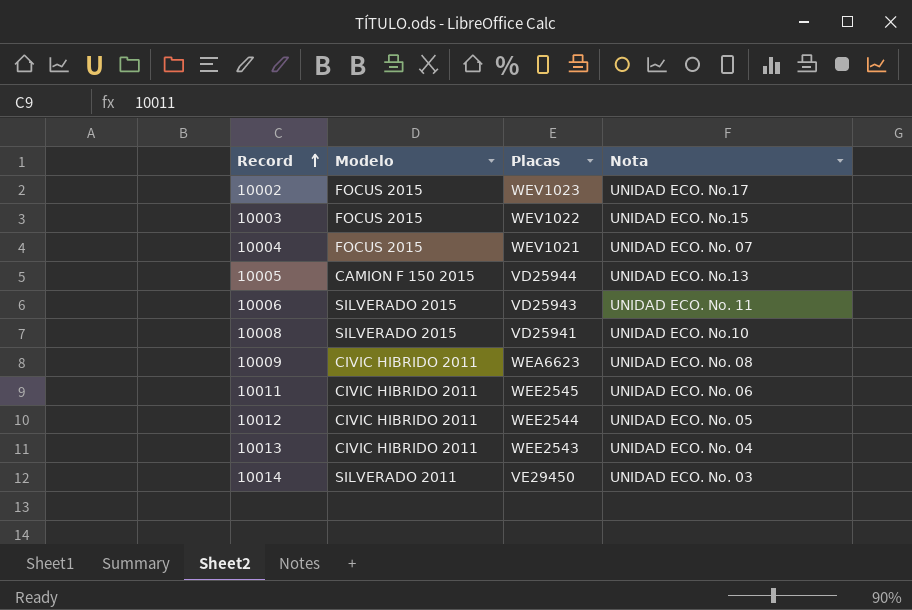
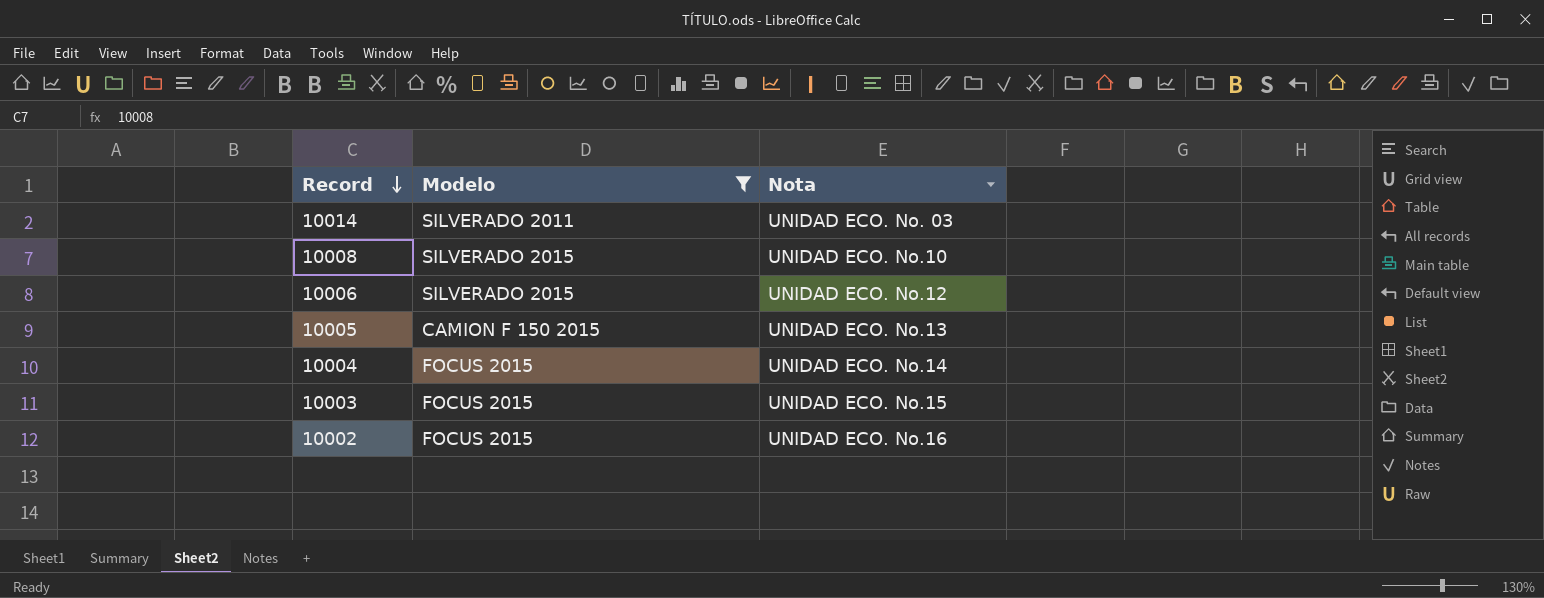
filter: none -> Modelo != CIVIC HIBRIDO 2011
row order: Record ascending -> Record descending
column Placas | position: 3 -> none
10006 | Nota: UNIDAD ECO. No. 11 -> UNIDAD ECO. No.12
10004 | Nota: UNIDAD ECO. No. 07 -> UNIDAD ECO. No.14
10002 | Nota: UNIDAD ECO. No.17 -> UNIDAD ECO. No.16

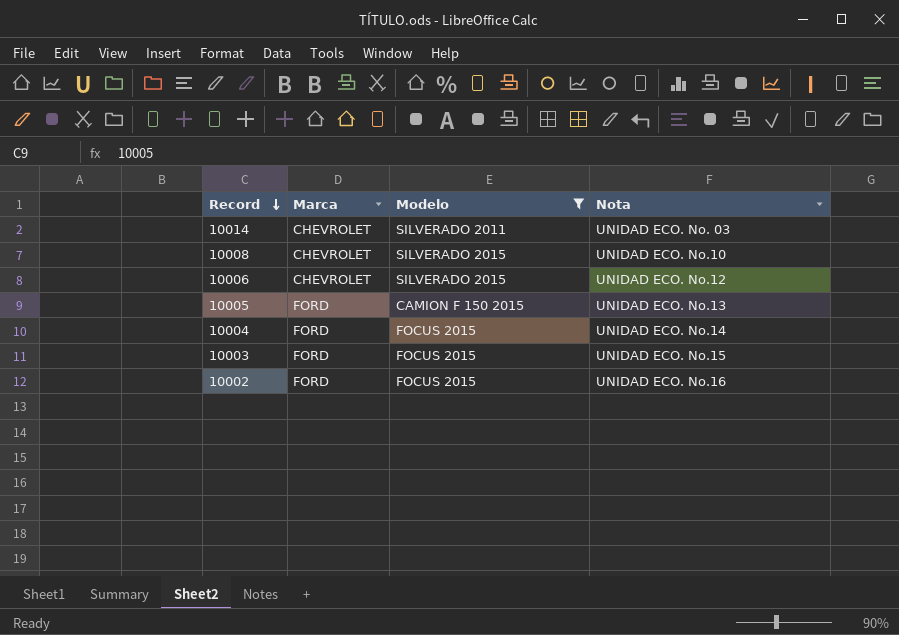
column Marca | position: none -> 2

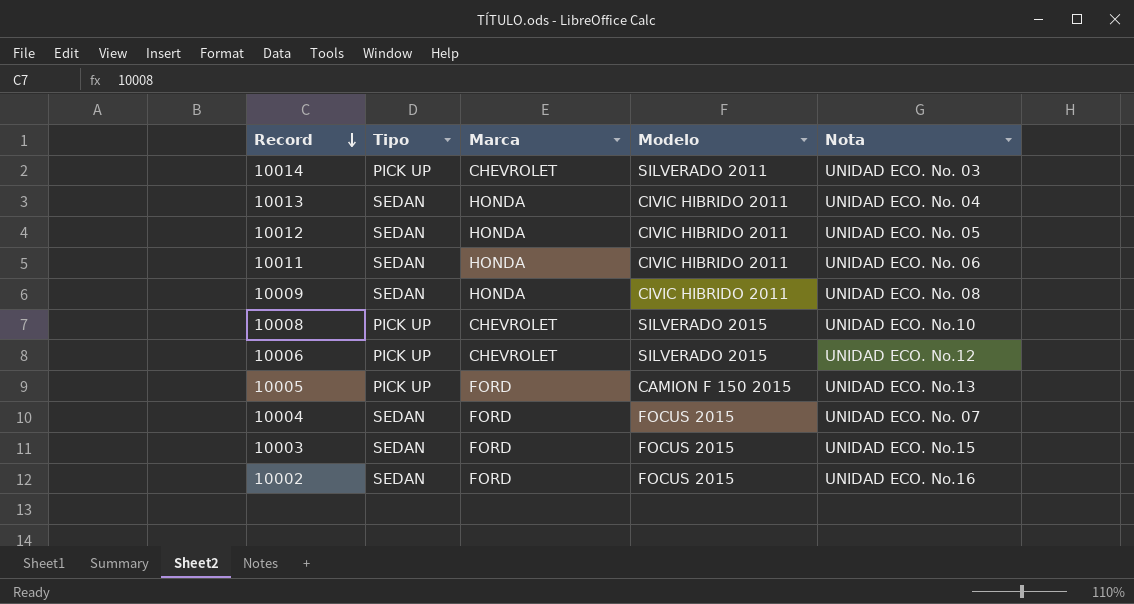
filter: Modelo != CIVIC HIBRIDO 2011 -> none
column Tipo | position: none -> 2
10004 | Nota: UNIDAD ECO. No.14 -> UNIDAD ECO. No. 07

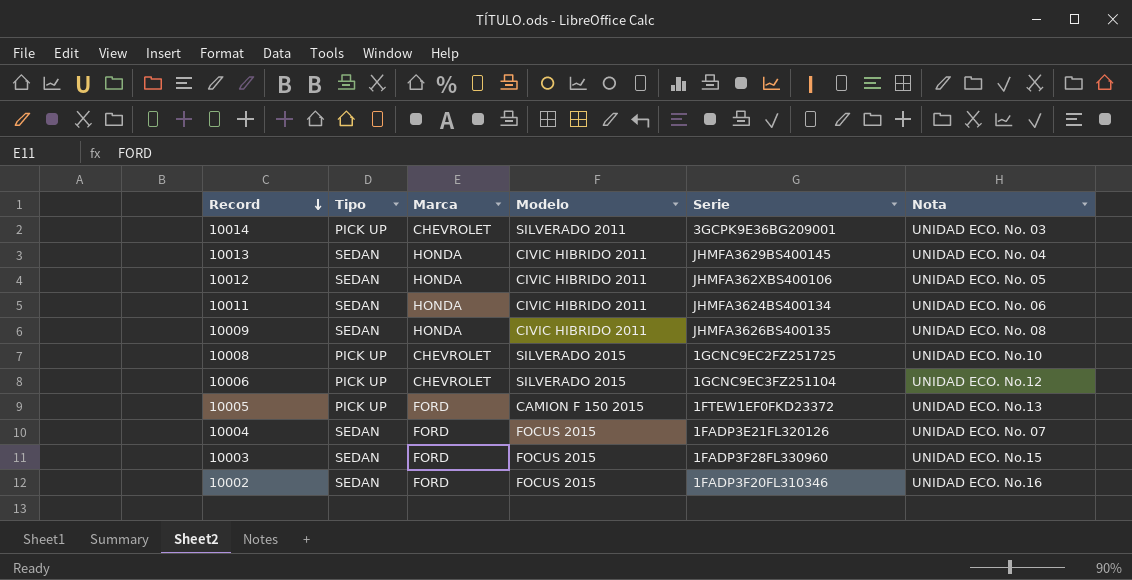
column Serie | position: none -> 5

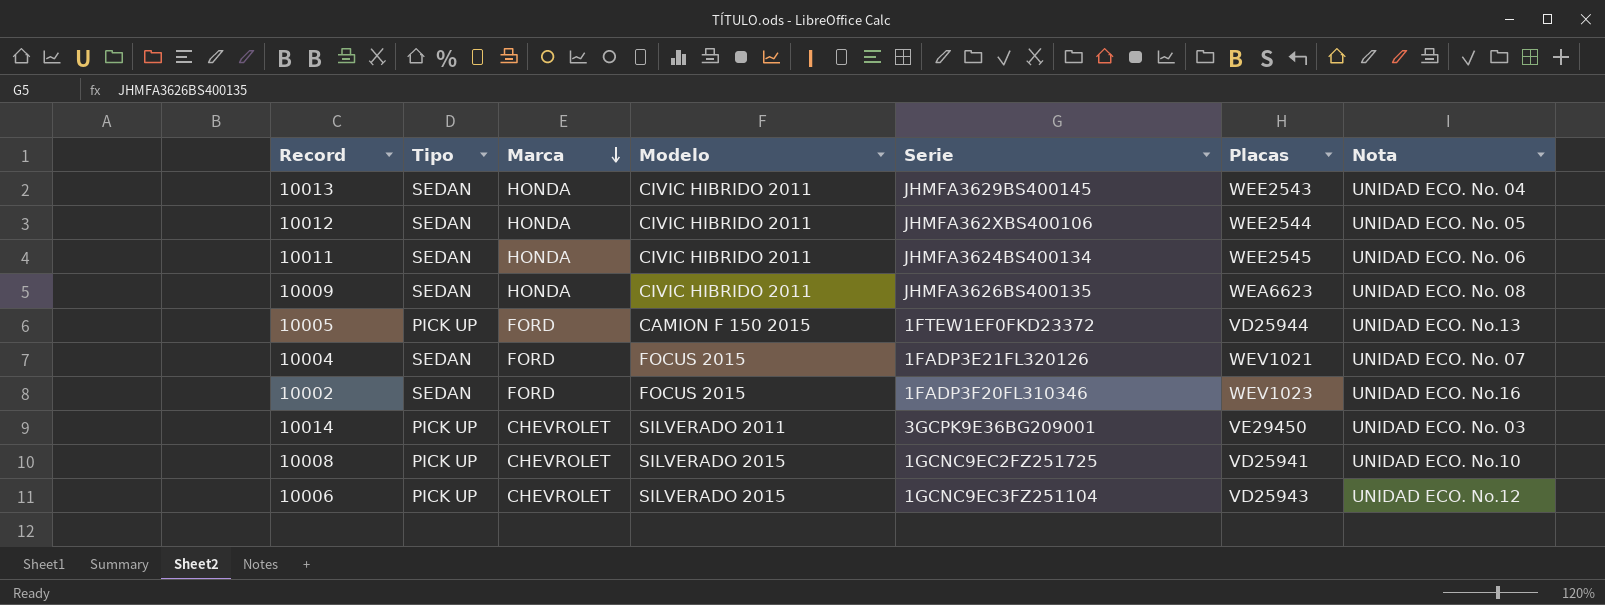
row order: Record descending -> Marca descending
column Placas | position: none -> 6
row 10003: SEDAN | FORD | FOCUS 2015 | 1FADP3F28FL330960 | UNIDAD ECO. No.15 -> none

